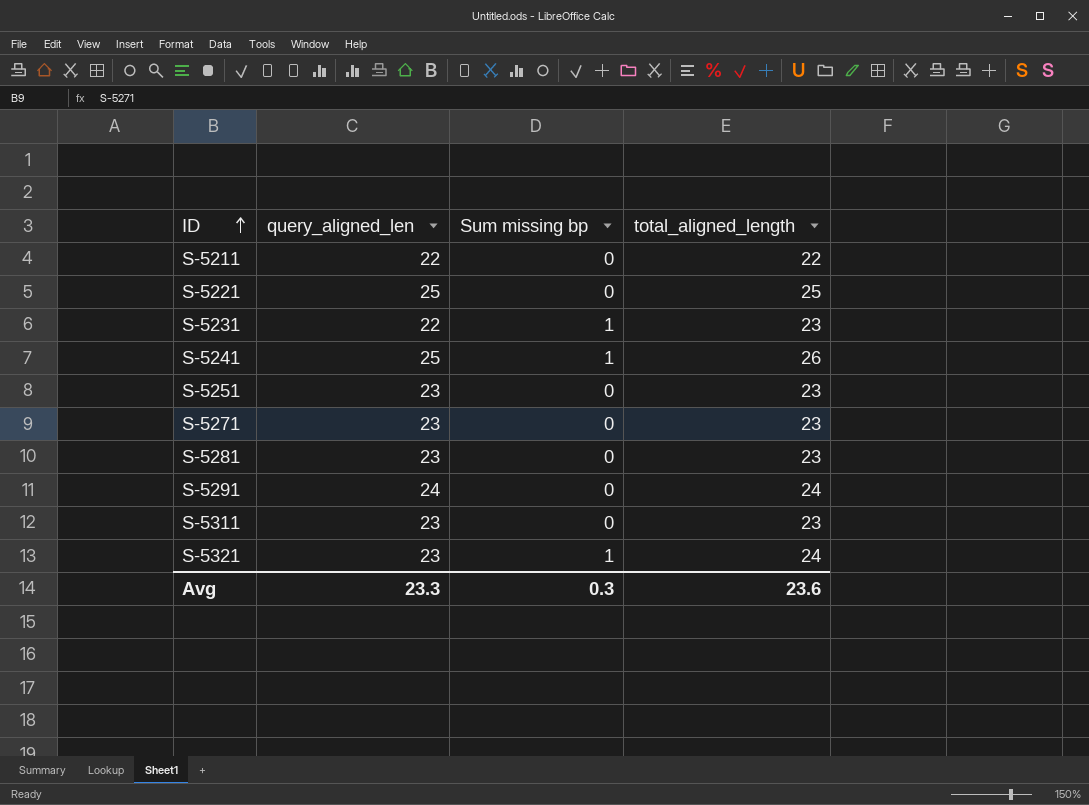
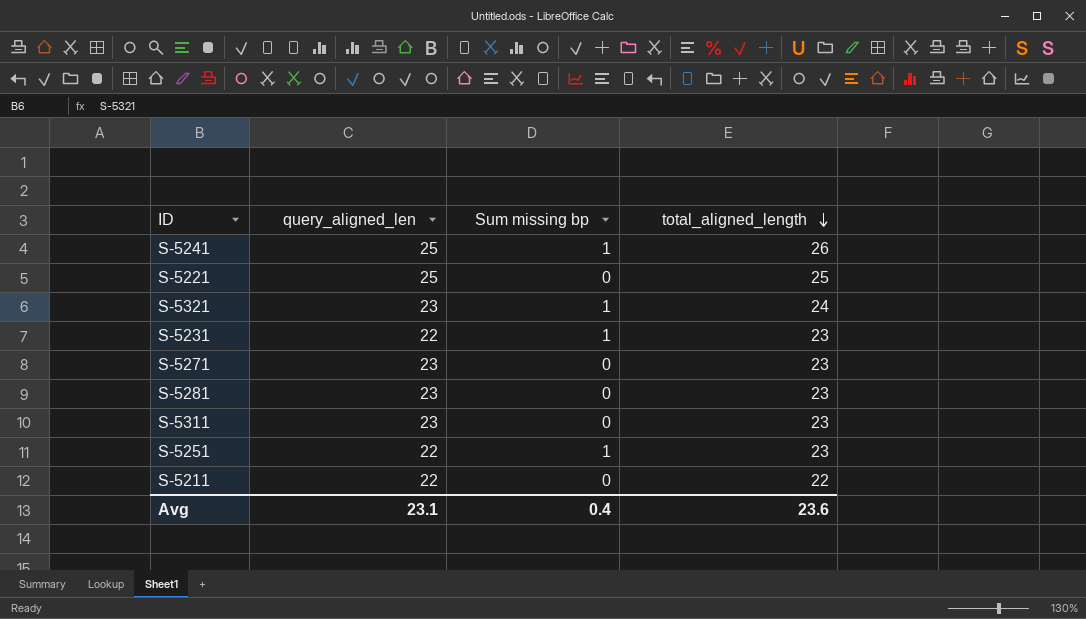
row order: ID ascending -> total_aligned_length descending
row S-5291: 24 | 0 | 24 -> none
S-5251 | query_aligned_len: 23 -> 22
S-5251 | Sum missing bp: 0 -> 1
Avg | query_aligned_len: 23.3 -> 23.1
Avg | Sum missing bp: 0.3 -> 0.4

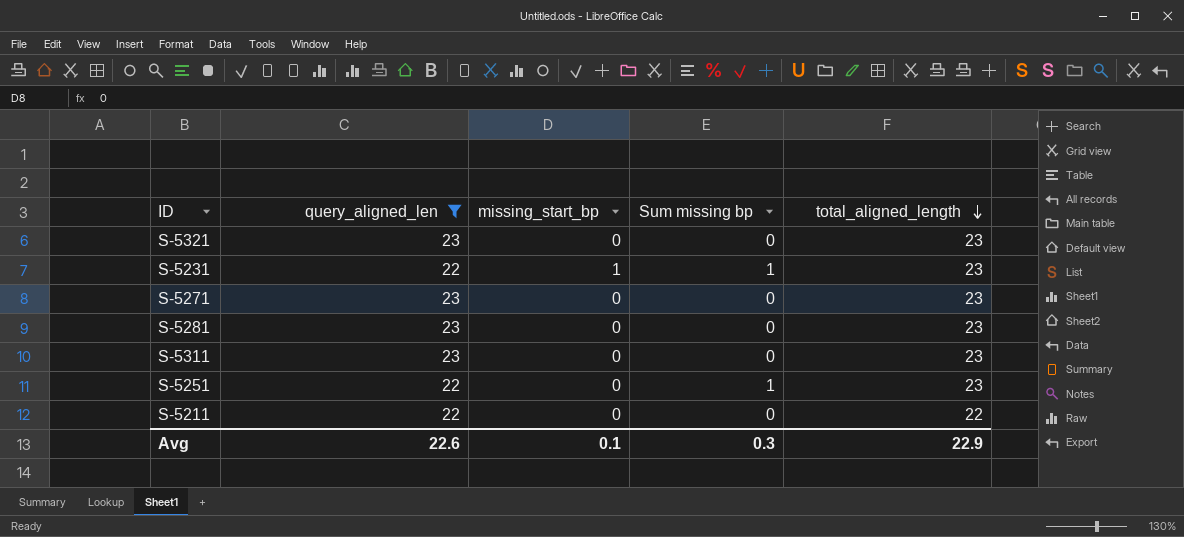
filter: none -> query_aligned_len != 25
column missing_start_bp | position: none -> 3
S-5321 | Sum missing bp: 1 -> 0
S-5321 | total_aligned_length: 24 -> 23
Avg | query_aligned_len: 23.1 -> 22.6
Avg | Sum missing bp: 0.4 -> 0.3
Avg | total_aligned_length: 23.6 -> 22.9

